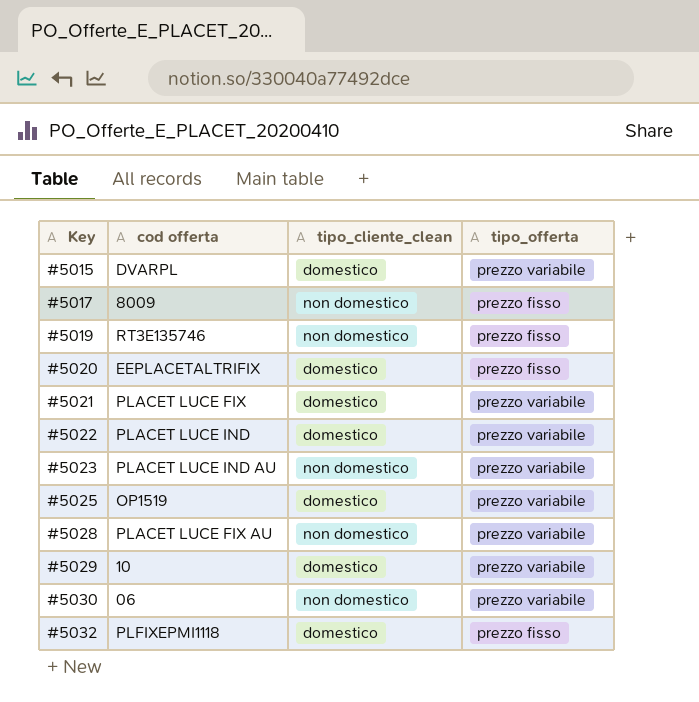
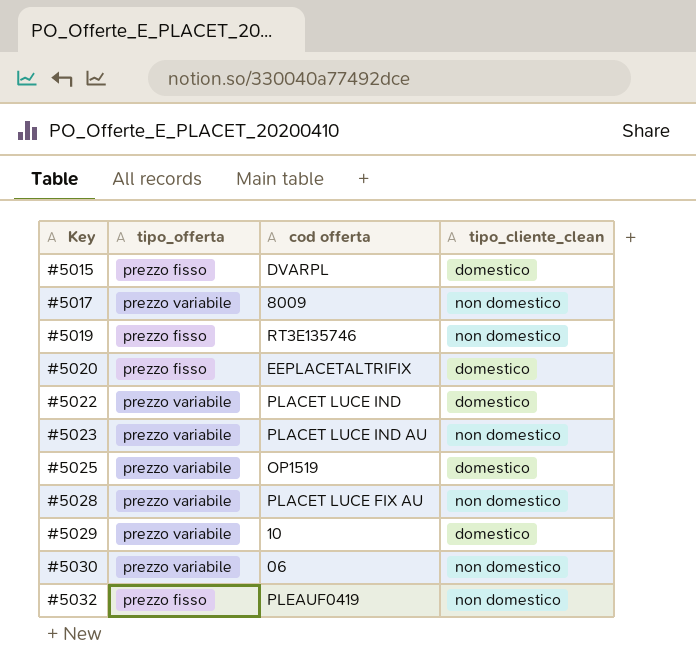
column tipo_offerta | position: 4 -> 2
row #5021: PLACET LUCE FIX | domestico | prezzo variabile -> none
#5015 | tipo_offerta: prezzo variabile -> prezzo fisso
#5017 | tipo_offerta: prezzo fisso -> prezzo variabile
#5032 | cod offerta: PLFIXEPMI1118 -> PLEAUF0419
#5032 | tipo_cliente_clean: domestico -> non domestico

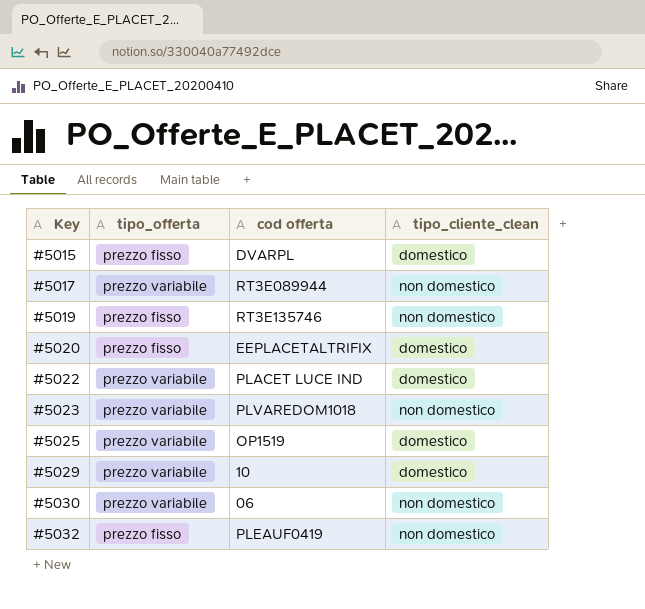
row #5028: prezzo variabile | PLACET LUCE FIX AU | non domestico -> none
#5017 | cod offerta: 8009 -> RT3E089944
#5023 | cod offerta: PLACET LUCE IND AU -> PLVAREDOM1018

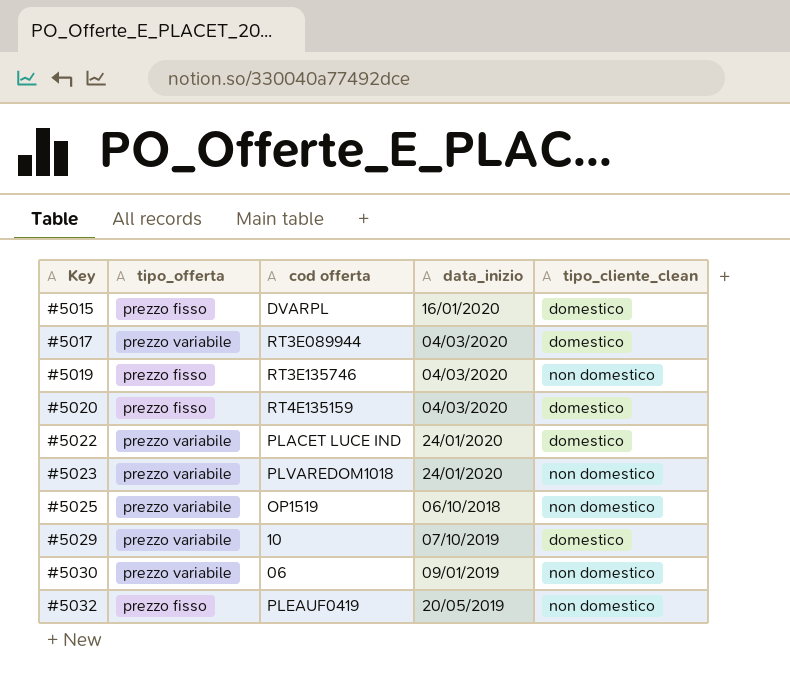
column data_inizio | position: none -> 4
#5017 | tipo_cliente_clean: non domestico -> domestico
#5020 | cod offerta: EEPLACETALTRIFIX -> RT4E135159
#5025 | tipo_cliente_clean: domestico -> non domestico

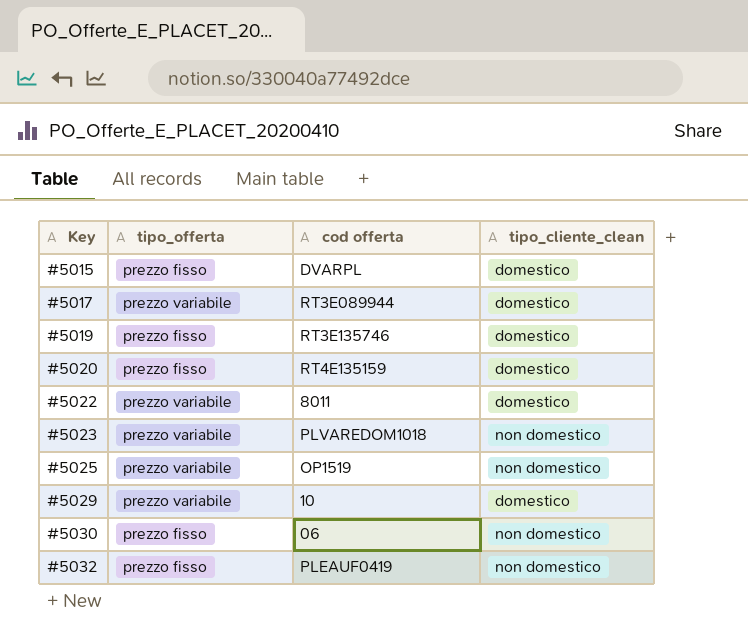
column data_inizio | position: 4 -> none
#5019 | tipo_cliente_clean: non domestico -> domestico
#5022 | cod offerta: PLACET LUCE IND -> 8011
#5030 | tipo_offerta: prezzo variabile -> prezzo fisso

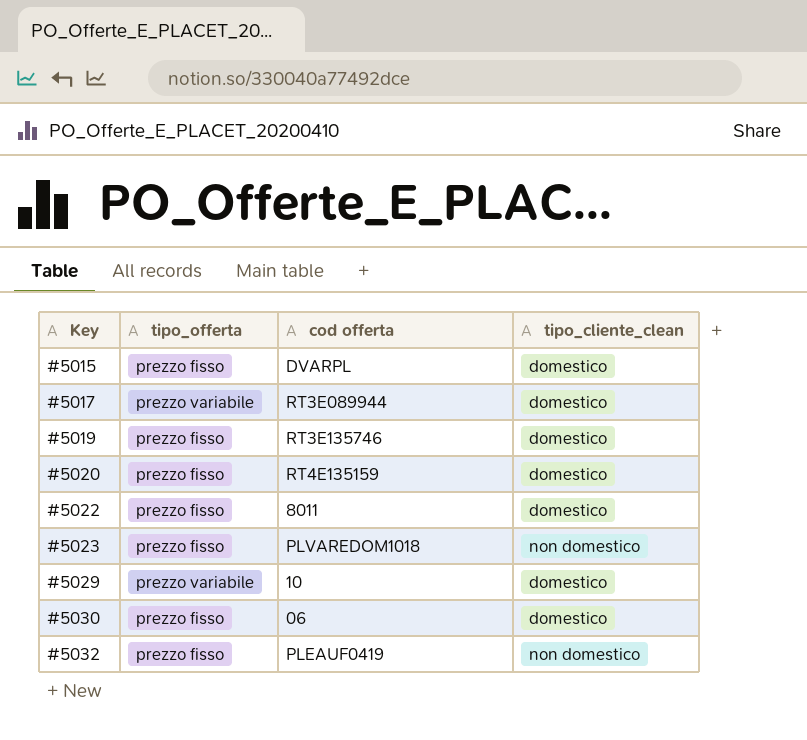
row #5025: prezzo variabile | OP1519 | non domestico -> none
#5022 | tipo_offerta: prezzo variabile -> prezzo fisso
#5023 | tipo_offerta: prezzo variabile -> prezzo fisso
#5030 | tipo_cliente_clean: non domestico -> domestico

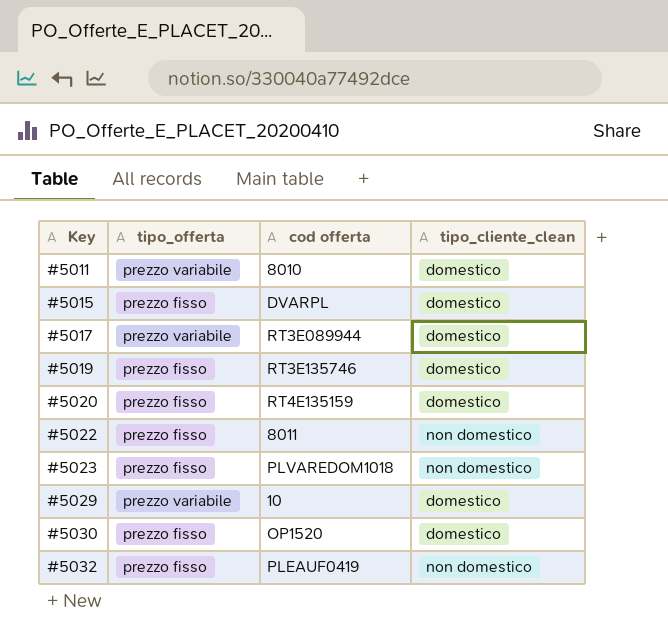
row #5011: none -> prezzo variabile | 8010 | domestico
#5022 | tipo_cliente_clean: domestico -> non domestico
#5030 | cod offerta: 06 -> OP1520

